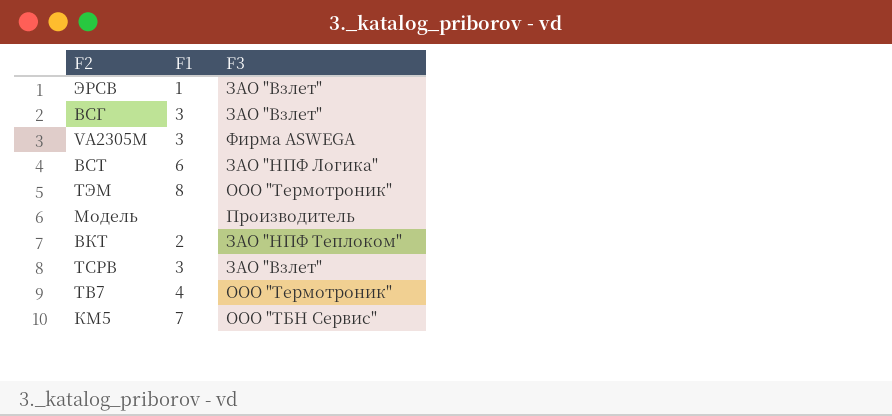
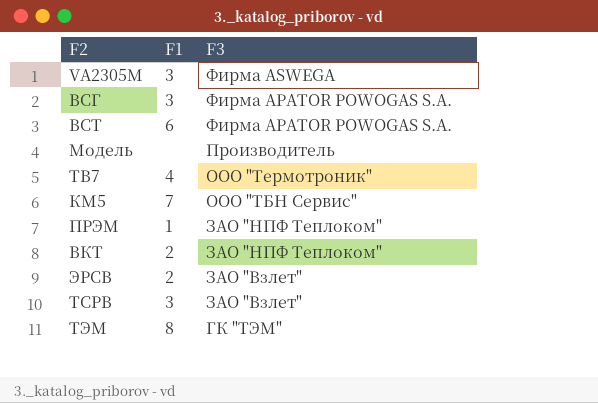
row order: none -> F3 descending
ВСГ | F3: ЗАО "Взлет" -> Фирма APATOR POWOGAS S.A.
ВСТ | F3: ЗАО "НПФ Логика" -> Фирма APATOR POWOGAS S.A.
row ПРЭМ: none -> 1 | ЗАО "НПФ Теплоком"
ЭРСВ | F1: 1 -> 2
ТЭМ | F3: ООО "Термотроник" -> ГК "ТЭМ"

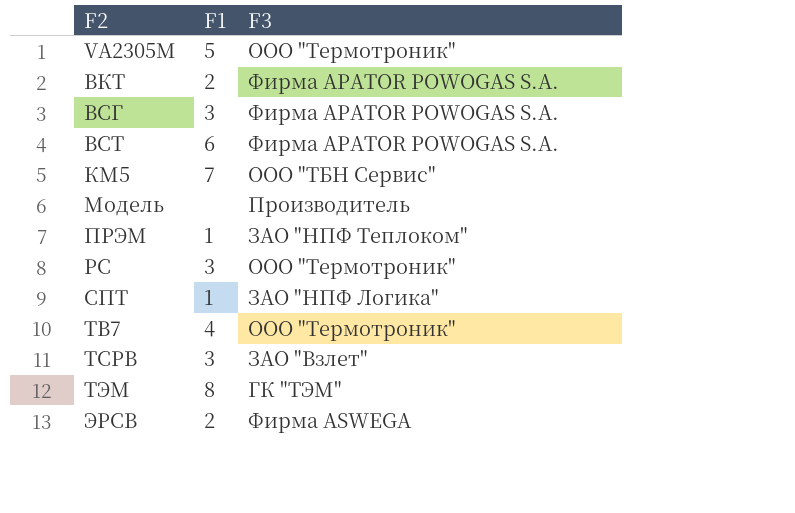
row order: F3 descending -> F2 ascending
VA2305M | F1: 3 -> 5
VA2305M | F3: Фирма ASWEGA -> ООО "Термотроник"
ВКТ | F3: ЗАО "НПФ Теплоком" -> Фирма APATOR POWOGAS S.A.
row РС: none -> 3 | ООО "Термотроник"
row СПТ: none -> 1 | ЗАО "НПФ Логика"
ЭРСВ | F3: ЗАО "Взлет" -> Фирма ASWEGA

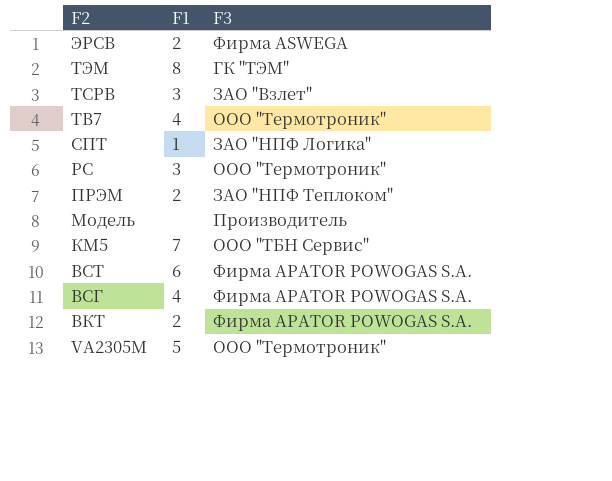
row order: F2 ascending -> F2 descending
ПРЭМ | F1: 1 -> 2
ВСГ | F1: 3 -> 4

